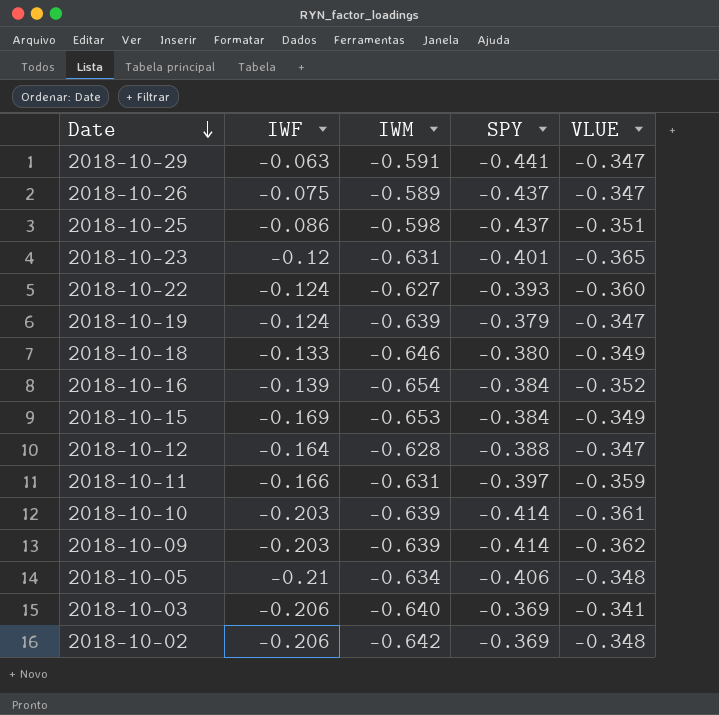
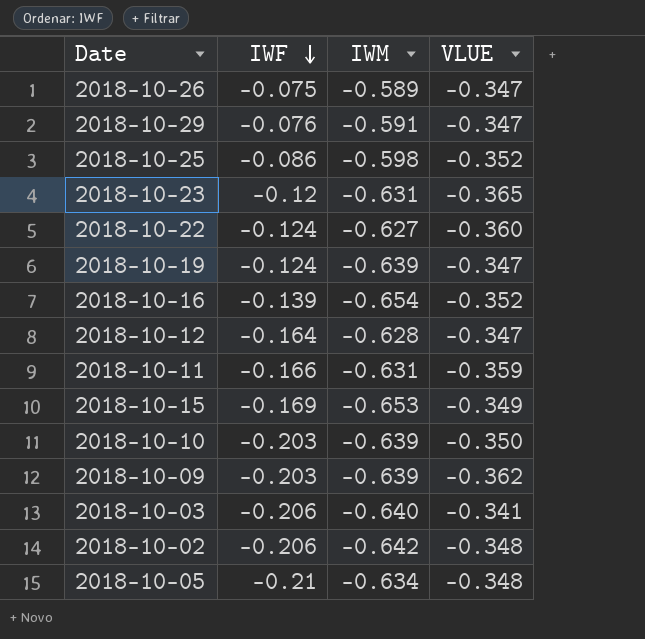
row order: Date descending -> IWF descending
column SPY | position: 4 -> none
row 2018-10-18: -0.133 | -0.646 | -0.380 | -0.349 -> none
2018-10-29 | IWF: -0.063 -> -0.076
2018-10-25 | VLUE: -0.351 -> -0.352
2018-10-10 | VLUE: -0.361 -> -0.350

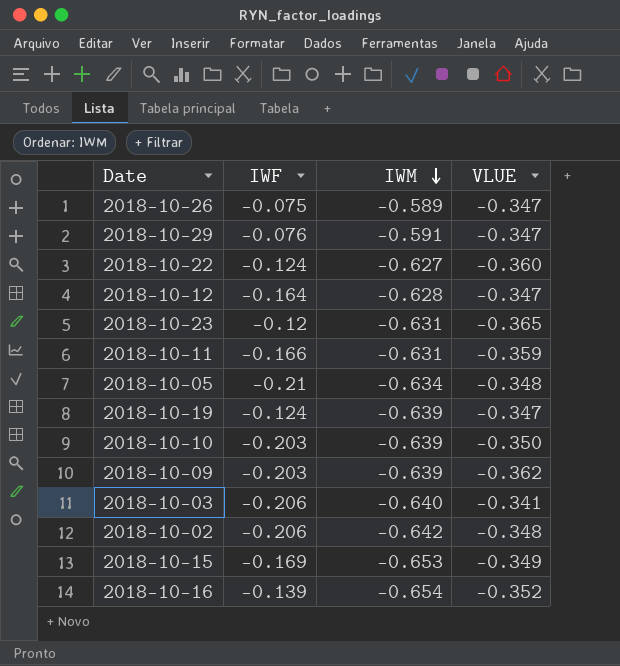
row order: IWF descending -> IWM descending
row 2018-10-25: -0.086 | -0.598 | -0.352 -> none

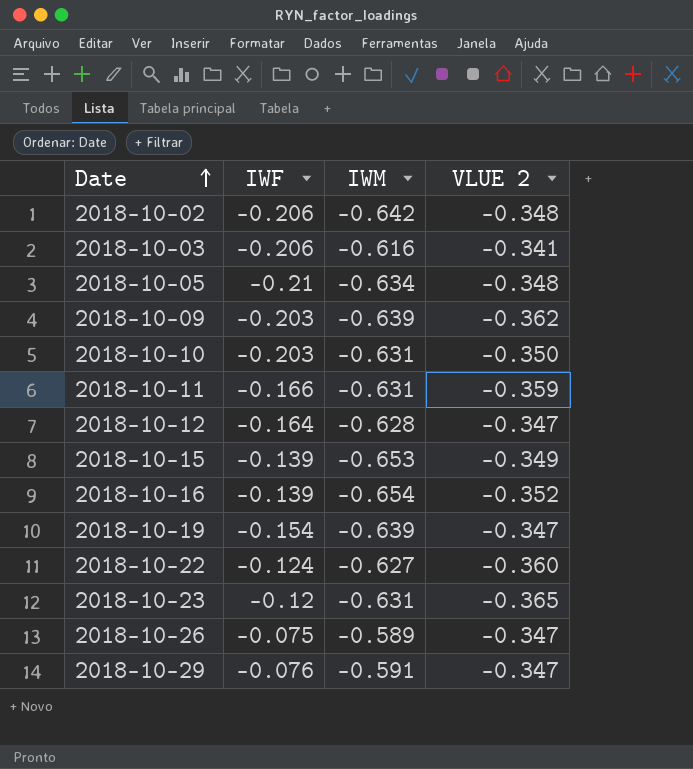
row order: IWM descending -> Date ascending
column name: VLUE -> VLUE 2
2018-10-03 | IWM: -0.640 -> -0.616
2018-10-10 | IWM: -0.639 -> -0.631
2018-10-15 | IWF: -0.169 -> -0.139
2018-10-19 | IWF: -0.124 -> -0.154

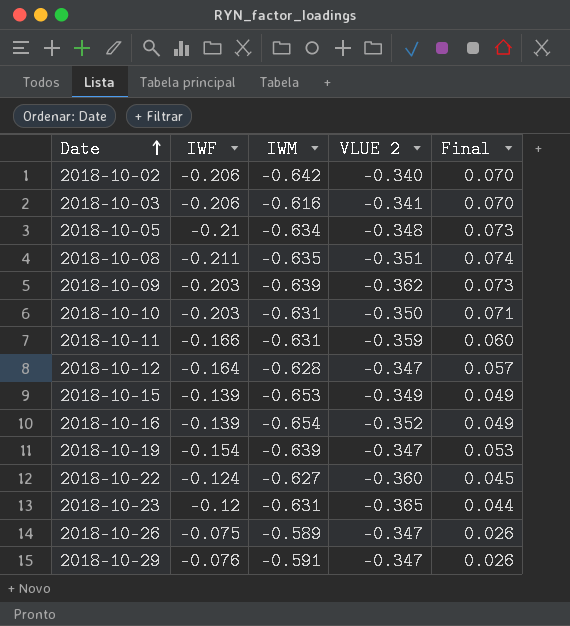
column Final | formula: none -> [IWF] * [VLUE 2]
2018-10-02 | VLUE 2: -0.348 -> -0.340
row 2018-10-08: none -> -0.211 | -0.635 | -0.351 | 0.074

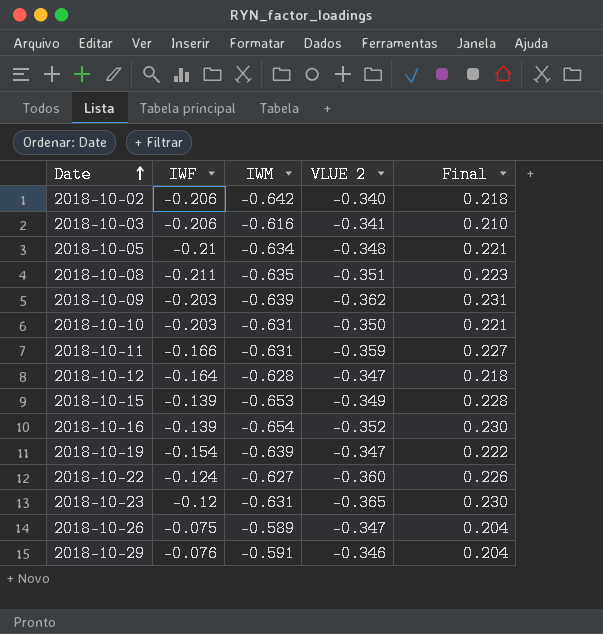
column Final | formula: [IWF] * [VLUE 2] -> [IWM] * [VLUE 2]
2018-10-29 | VLUE 2: -0.347 -> -0.346

